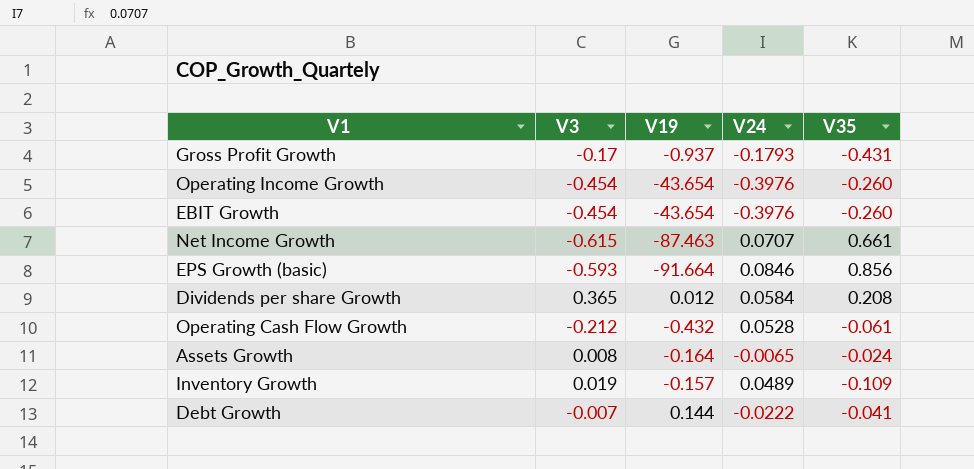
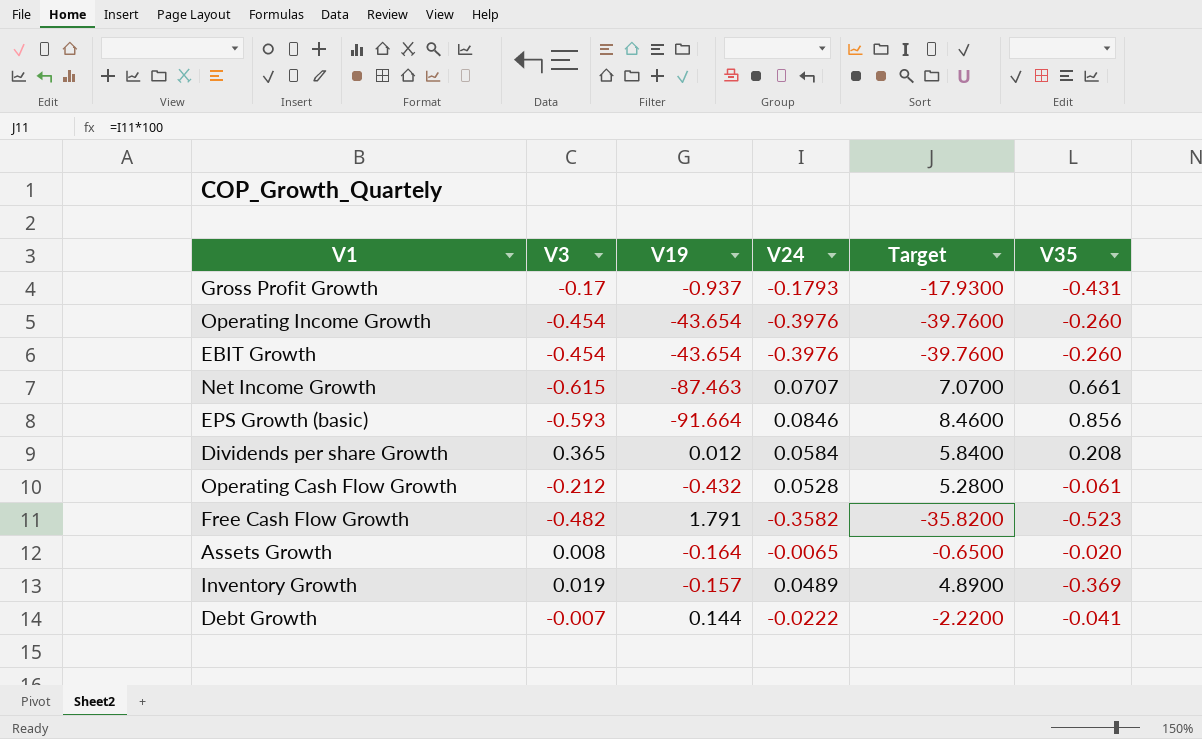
column Target | formula: none -> [V24] * 100
row Free Cash Flow Growth: none -> -0.482 | 1.791 | -0.3582 | -35.8200 | -0.523
Assets Growth | V35: -0.024 -> -0.020
Inventory Growth | V35: -0.109 -> -0.369

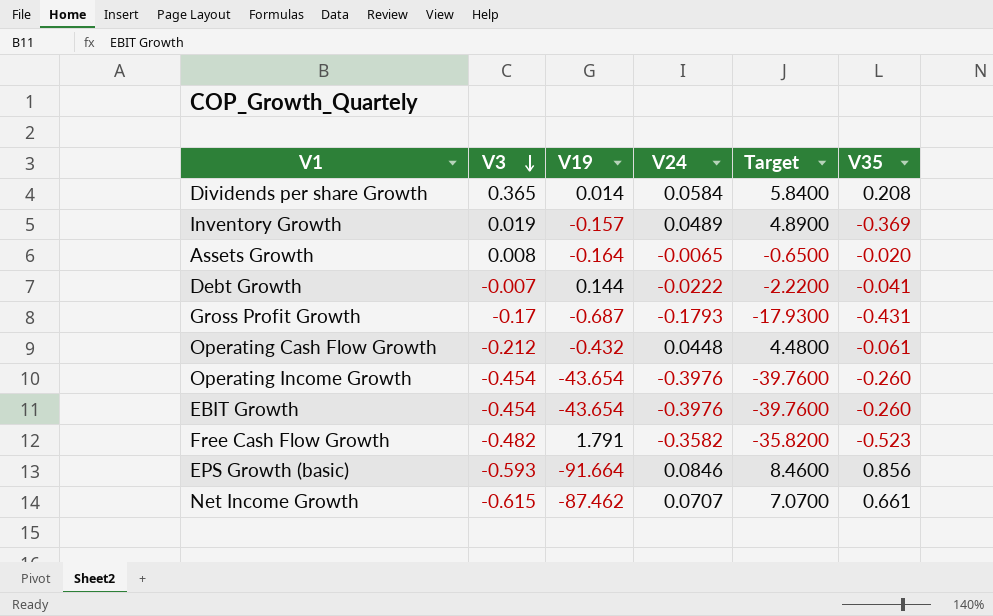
row order: none -> V3 descending
Dividends per share Growth | V19: 0.012 -> 0.014
Gross Profit Growth | V19: -0.937 -> -0.687
Operating Cash Flow Growth | V24: 0.0528 -> 0.0448
Operating Cash Flow Growth | Target: 5.2800 -> 4.4800
Net Income Growth | V19: -87.463 -> -87.462

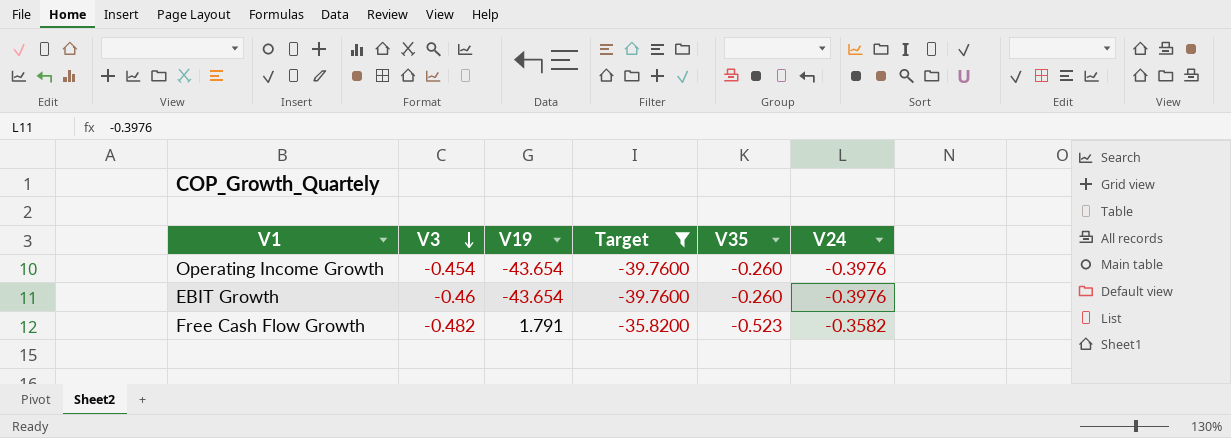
filter: none -> Target <= -35.8200
column V24 | position: 4 -> 6
EBIT Growth | V3: -0.454 -> -0.46

